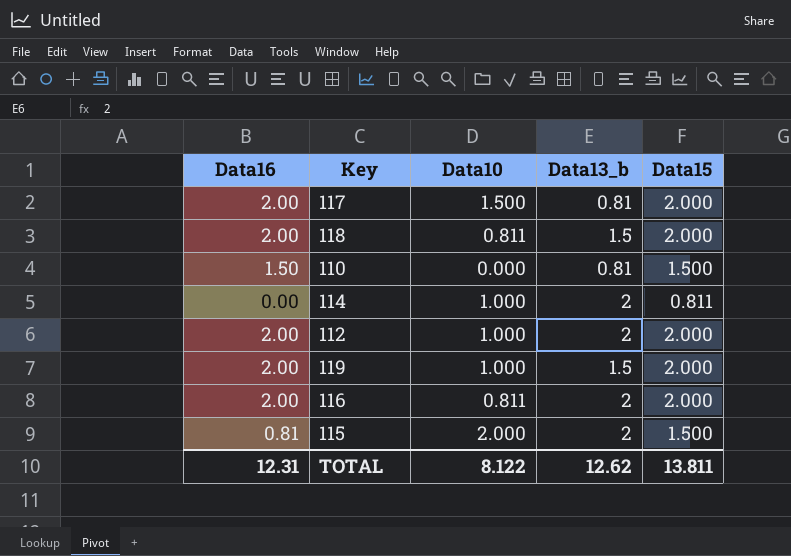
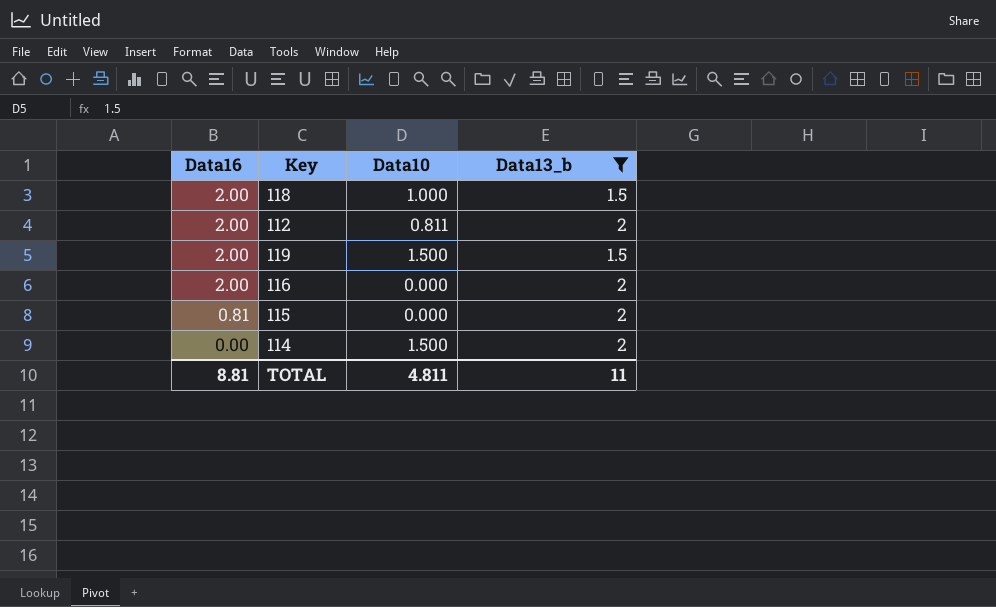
filter: none -> Data13_b != 0.81
row order: none -> Data16 descending
column Data15 | position: 5 -> none
118 | Data10: 0.811 -> 1.000
112 | Data10: 1.000 -> 0.811
119 | Data10: 1.000 -> 1.500
116 | Data10: 0.811 -> 0.000
115 | Data10: 2.000 -> 0.000
114 | Data10: 1.000 -> 1.500
TOTAL | Data16: 12.31 -> 8.81
TOTAL | Data10: 8.122 -> 4.811
TOTAL | Data13_b: 12.62 -> 11

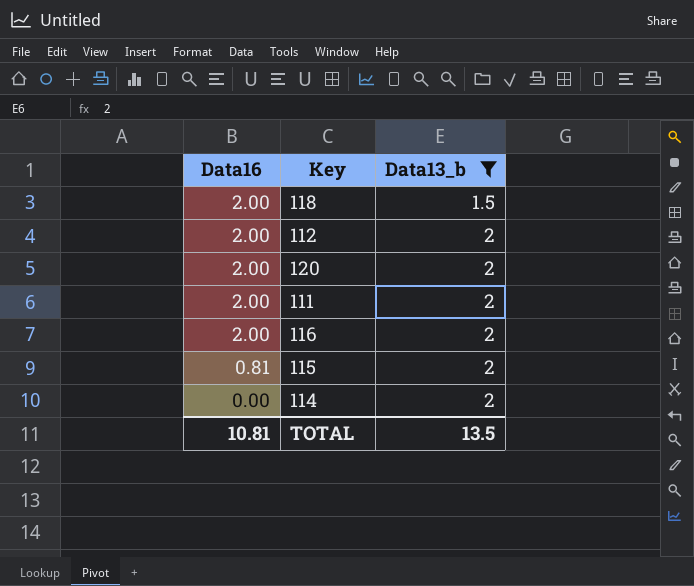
column Data10 | position: 3 -> none
row 119: 2.00 | 1.500 | 1.5 -> none
row 120: none -> 2.00 | 2
row 111: none -> 2.00 | 2
TOTAL | Data16: 8.81 -> 10.81
TOTAL | Data13_b: 11 -> 13.5

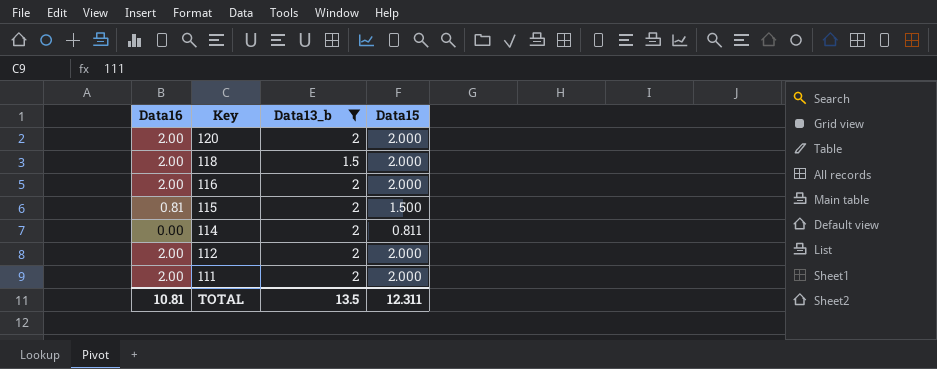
row order: Data16 descending -> Key descending
column Data15 | position: none -> 4

